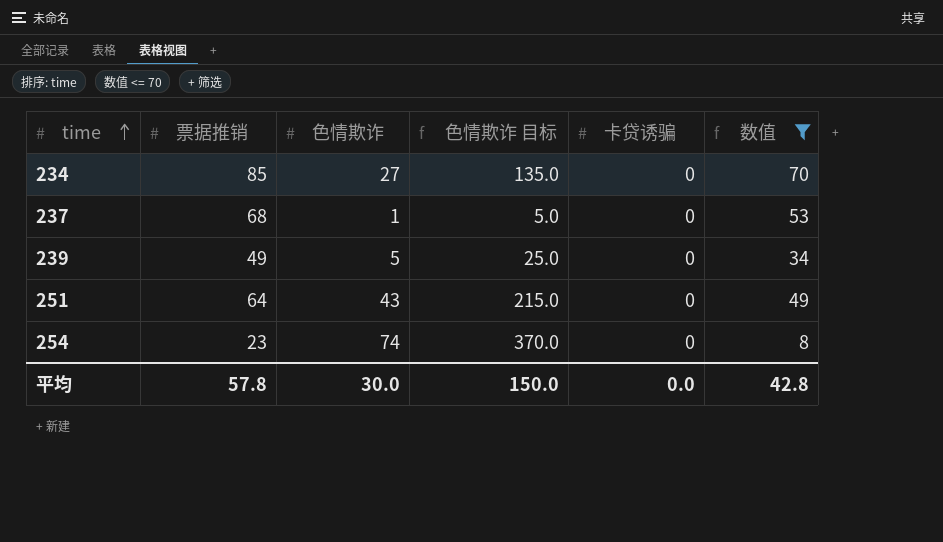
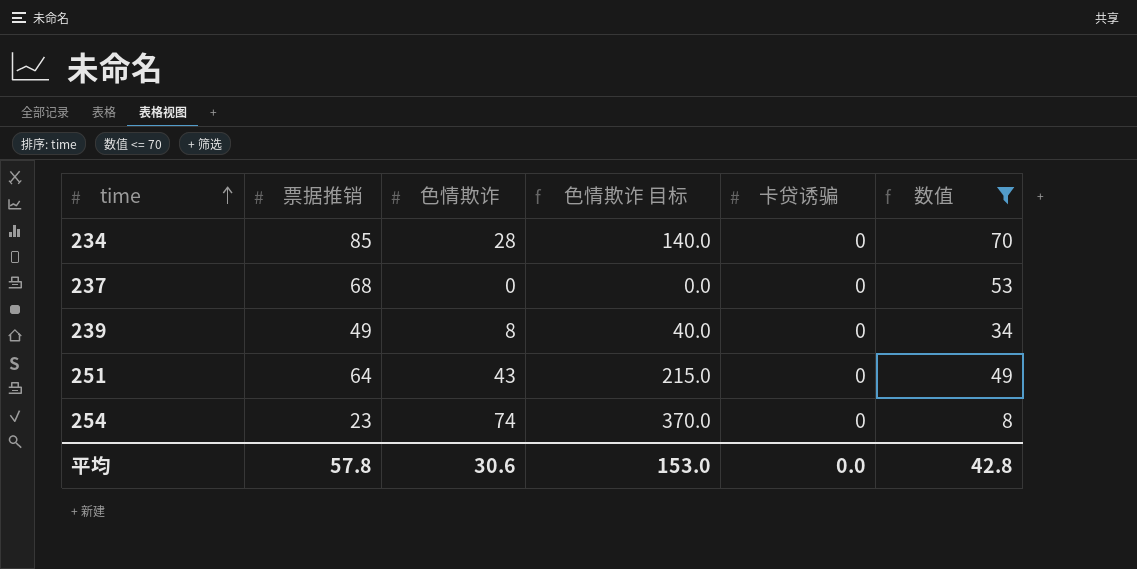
234 | 色情欺诈: 27 -> 28
234 | 色情欺诈 目标: 135.0 -> 140.0
237 | 色情欺诈: 1 -> 0
237 | 色情欺诈 目标: 5.0 -> 0.0
239 | 色情欺诈: 5 -> 8
239 | 色情欺诈 目标: 25.0 -> 40.0
平均 | 色情欺诈: 30.0 -> 30.6
平均 | 色情欺诈 目标: 150.0 -> 153.0

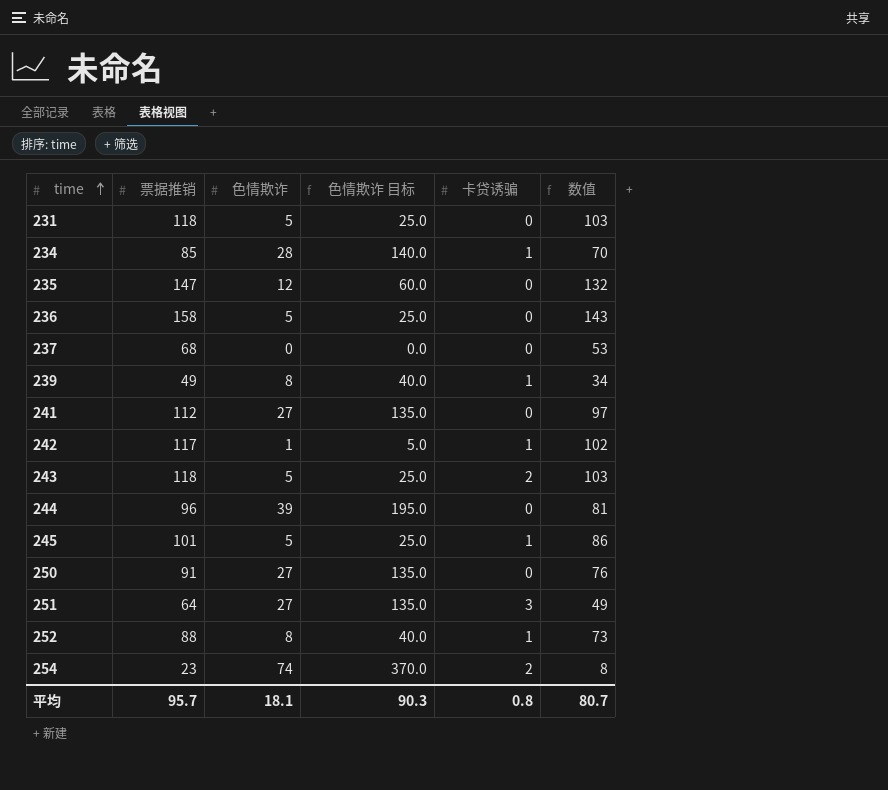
filter: 数值 <= 70 -> none
234 | 卡贷诱骗: 0 -> 1
239 | 卡贷诱骗: 0 -> 1
251 | 色情欺诈: 43 -> 27
251 | 色情欺诈 目标: 215.0 -> 135.0
251 | 卡贷诱骗: 0 -> 3
254 | 卡贷诱骗: 0 -> 2
平均 | 票据推销: 57.8 -> 95.7
平均 | 色情欺诈: 30.6 -> 18.1
平均 | 色情欺诈 目标: 153.0 -> 90.3
平均 | 卡贷诱骗: 0.0 -> 0.8
平均 | 数值: 42.8 -> 80.7

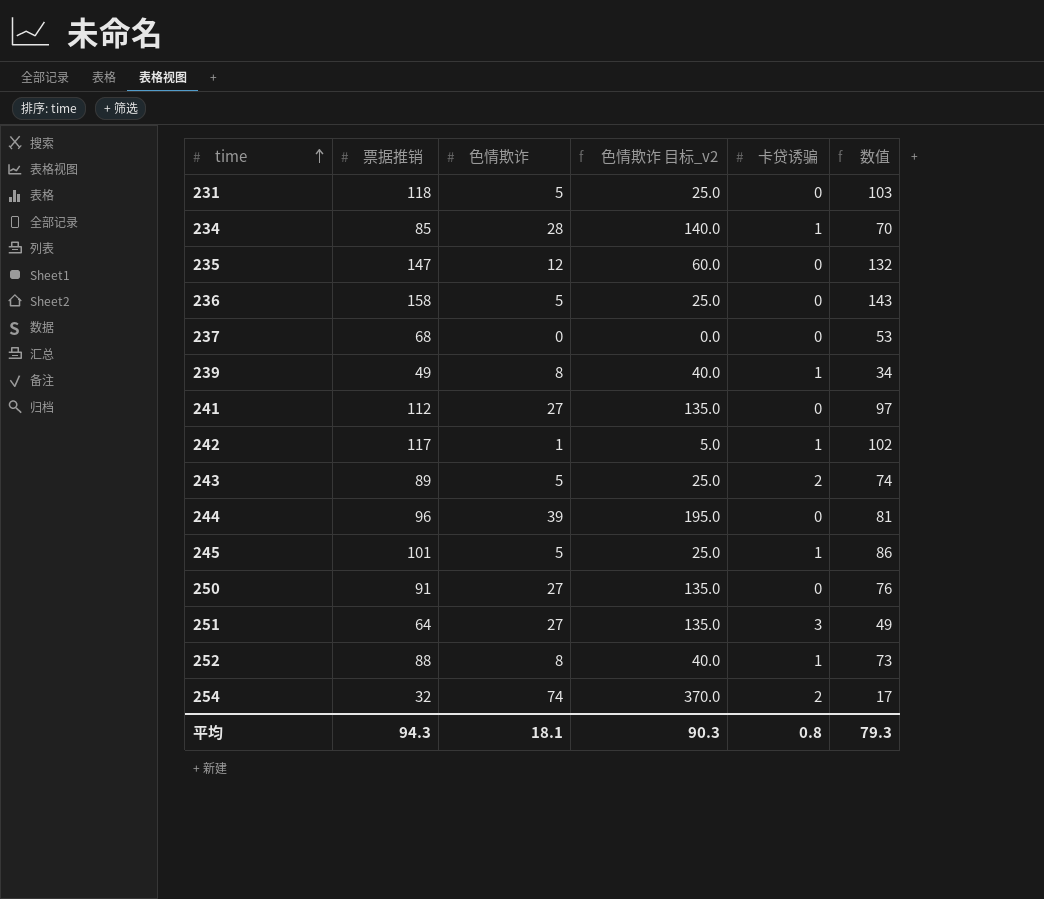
column name: 色情欺诈 目标 -> 色情欺诈 目标_v2
243 | 票据推销: 118 -> 89
243 | 数值: 103 -> 74
254 | 票据推销: 23 -> 32
254 | 数值: 8 -> 17
平均 | 票据推销: 95.7 -> 94.3
平均 | 数值: 80.7 -> 79.3

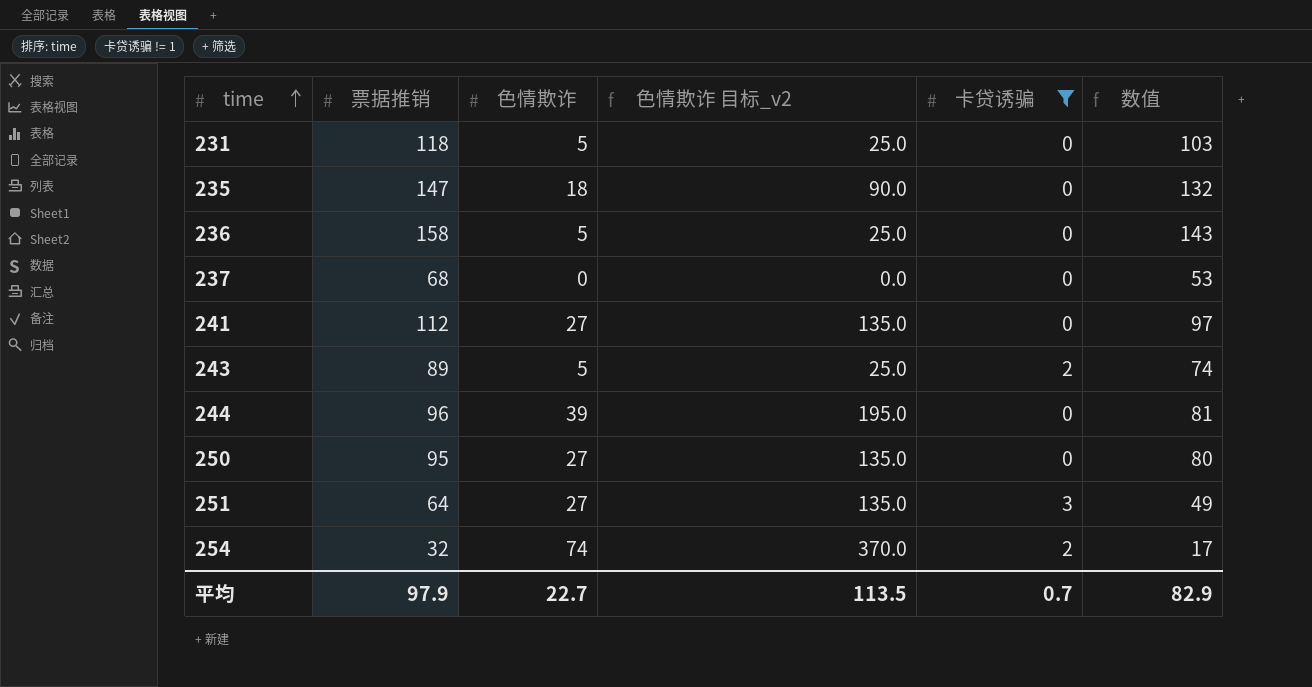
filter: none -> 卡贷诱骗 != 1
235 | 色情欺诈: 12 -> 18
235 | 色情欺诈 目标_v2: 60.0 -> 90.0
250 | 票据推销: 91 -> 95
250 | 数值: 76 -> 80
平均 | 票据推销: 94.3 -> 97.9
平均 | 色情欺诈: 18.1 -> 22.7
平均 | 色情欺诈 目标_v2: 90.3 -> 113.5
平均 | 卡贷诱骗: 0.8 -> 0.7
平均 | 数值: 79.3 -> 82.9

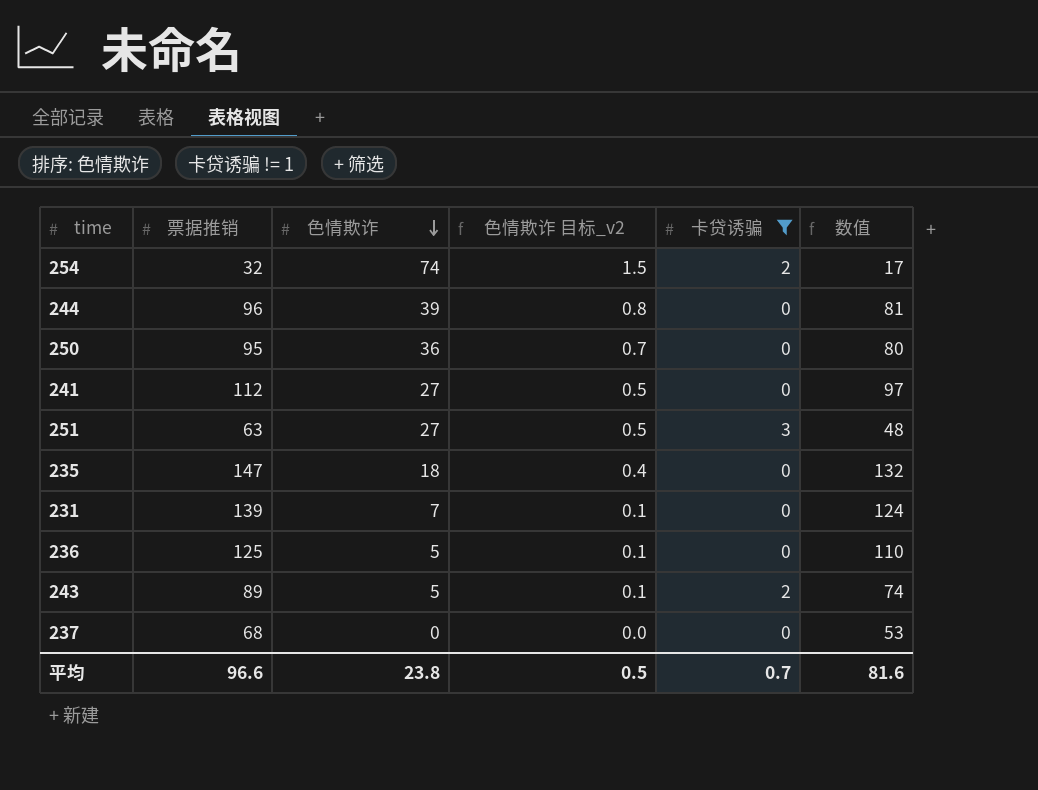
row order: time ascending -> 色情欺诈 descending
column 色情欺诈 目标_v2 | formula: [色情欺诈] * 5 -> [色情欺诈] * 0.02
250 | 色情欺诈: 27 -> 36
251 | 票据推销: 64 -> 63
251 | 数值: 49 -> 48
231 | 票据推销: 118 -> 139
231 | 色情欺诈: 5 -> 7
231 | 数值: 103 -> 124
236 | 票据推销: 158 -> 125
236 | 数值: 143 -> 110
平均 | 票据推销: 97.9 -> 96.6
平均 | 色情欺诈: 22.7 -> 23.8
平均 | 色情欺诈 目标_v2: 113.5 -> 0.5
平均 | 数值: 82.9 -> 81.6

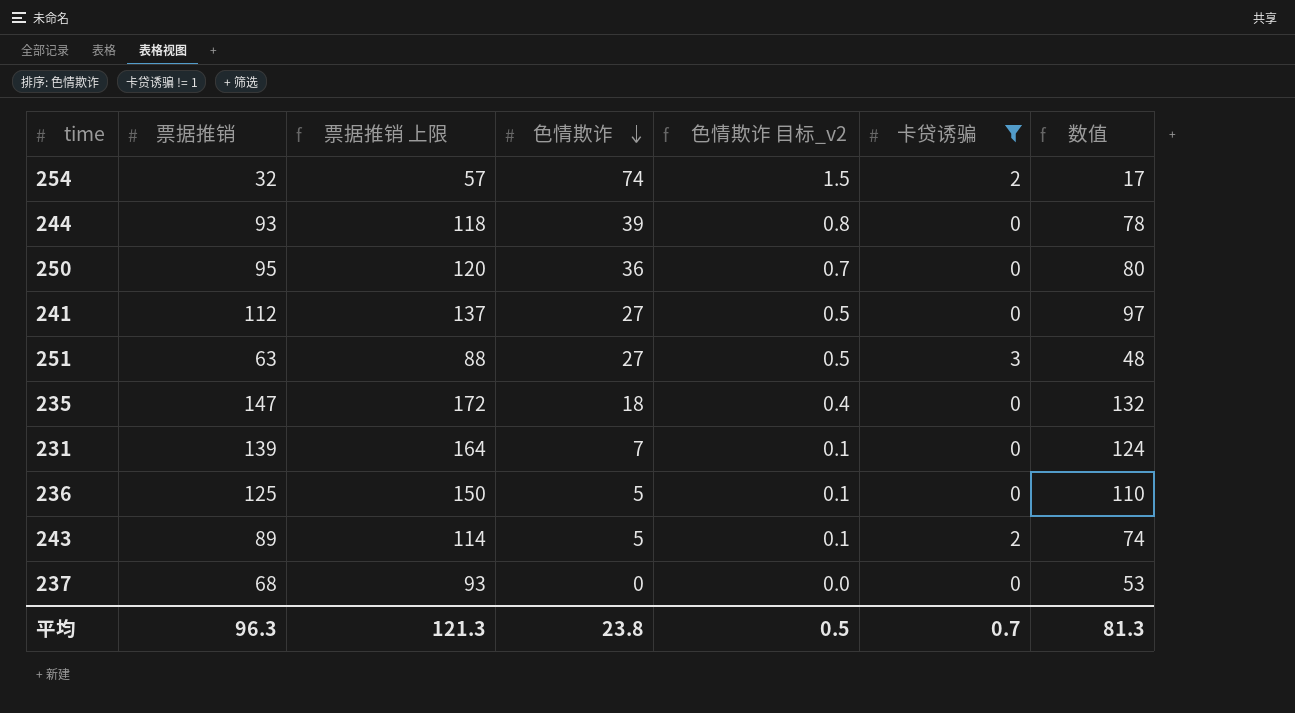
column 票据推销 上限 | formula: none -> [票据推销] + 25
244 | 票据推销: 96 -> 93
244 | 数值: 81 -> 78
平均 | 票据推销: 96.6 -> 96.3
平均 | 数值: 81.6 -> 81.3

